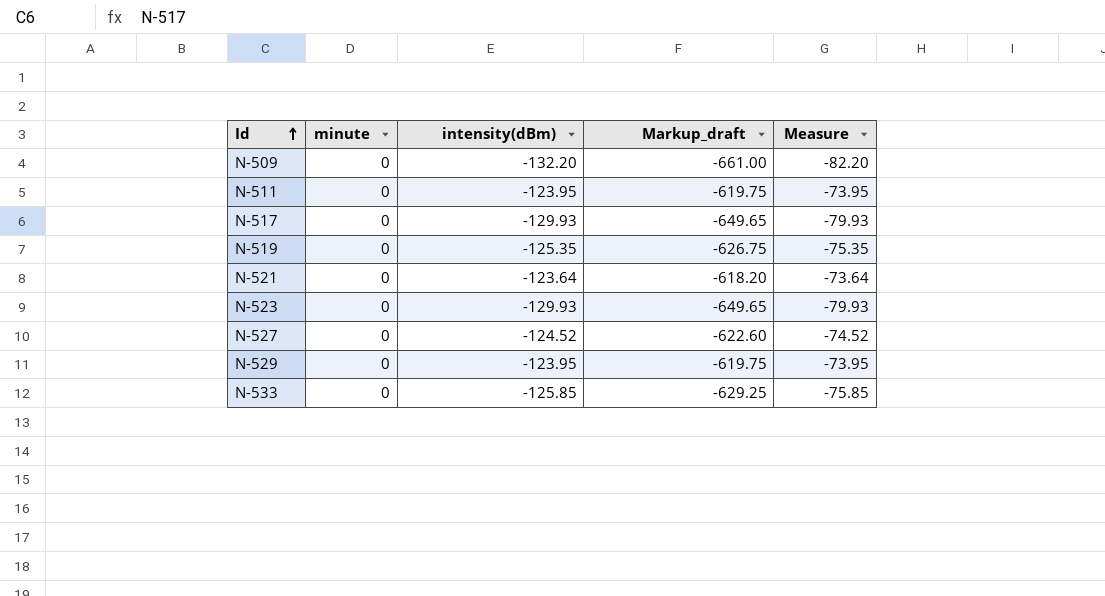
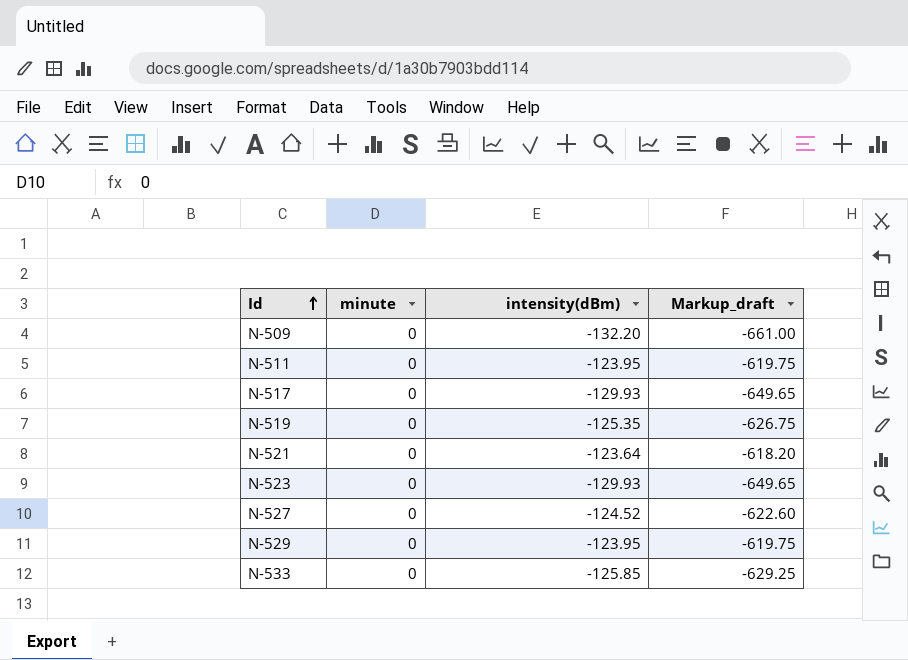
column Measure | formula: [intensity(dBm)] + 50 -> none

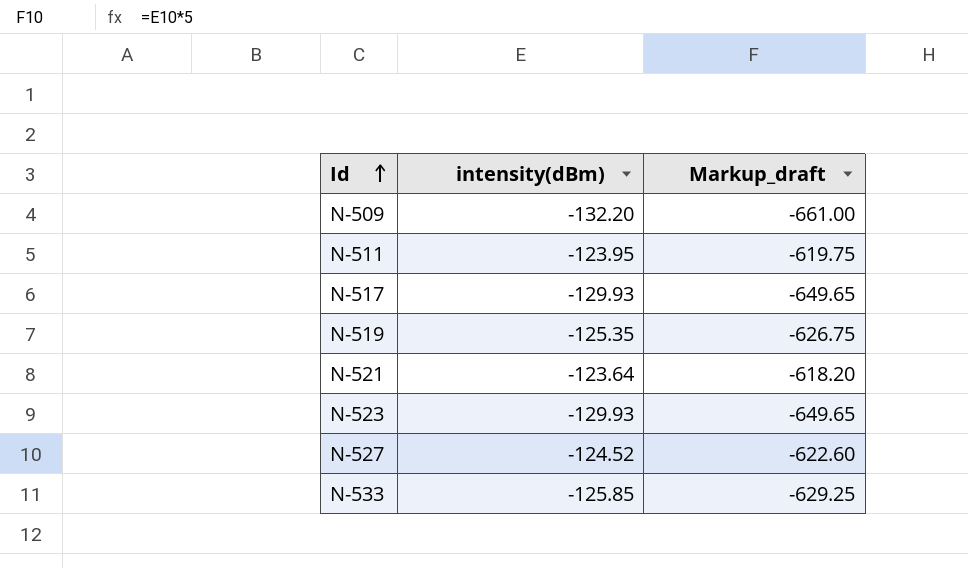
column minute | position: 2 -> none
row N-529: 0 | -123.95 | -619.75 -> none

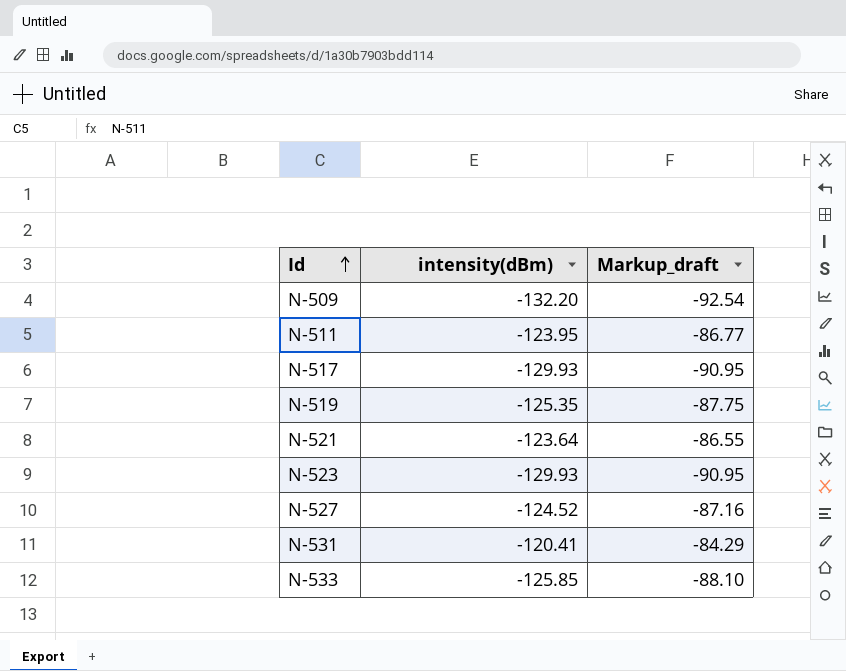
column Markup_draft | formula: [intensity(dBm)] * 5 -> [intensity(dBm)] * 0.7
row N-531: none -> -120.41 | -84.29

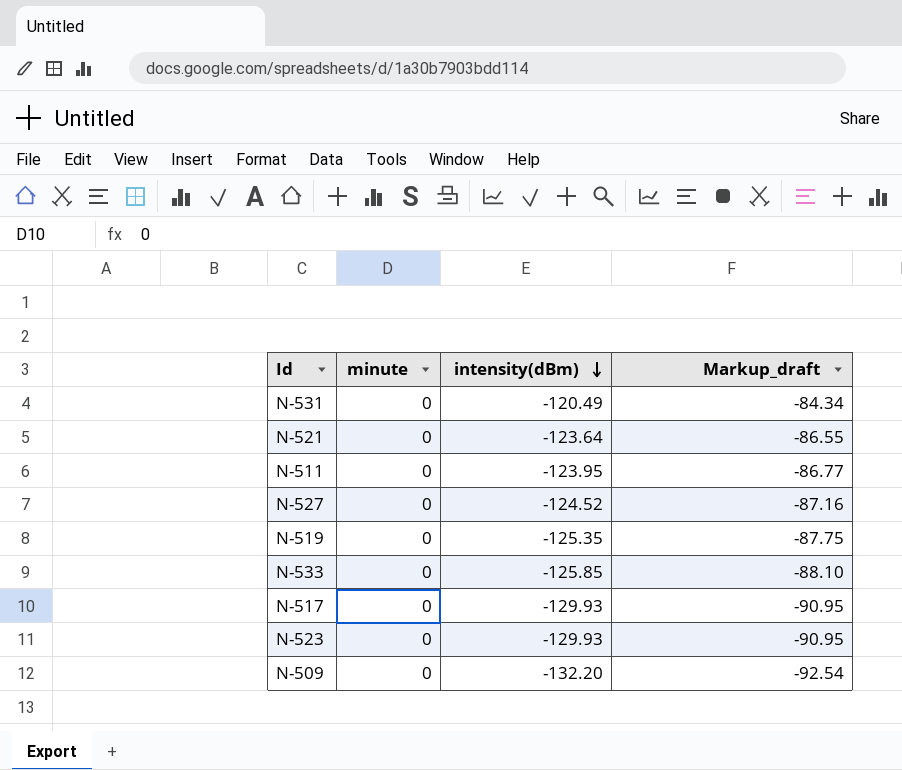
row order: Id ascending -> intensity(dBm) descending
column minute | position: none -> 2
N-531 | intensity(dBm): -120.41 -> -120.49
N-531 | Markup_draft: -84.29 -> -84.34

